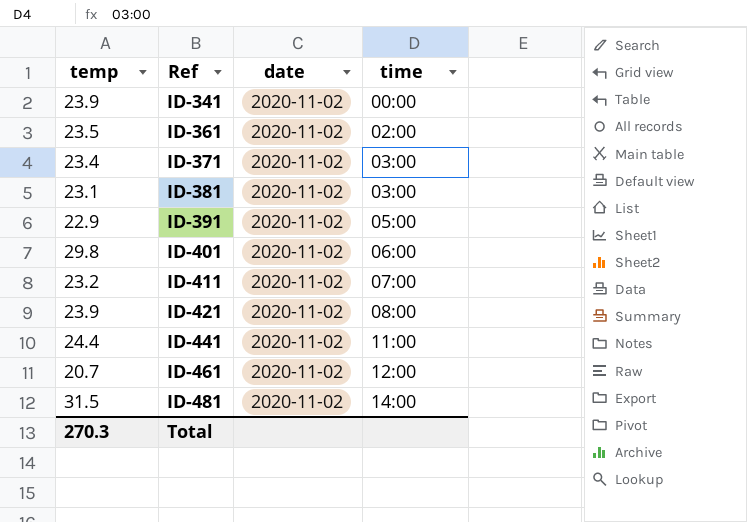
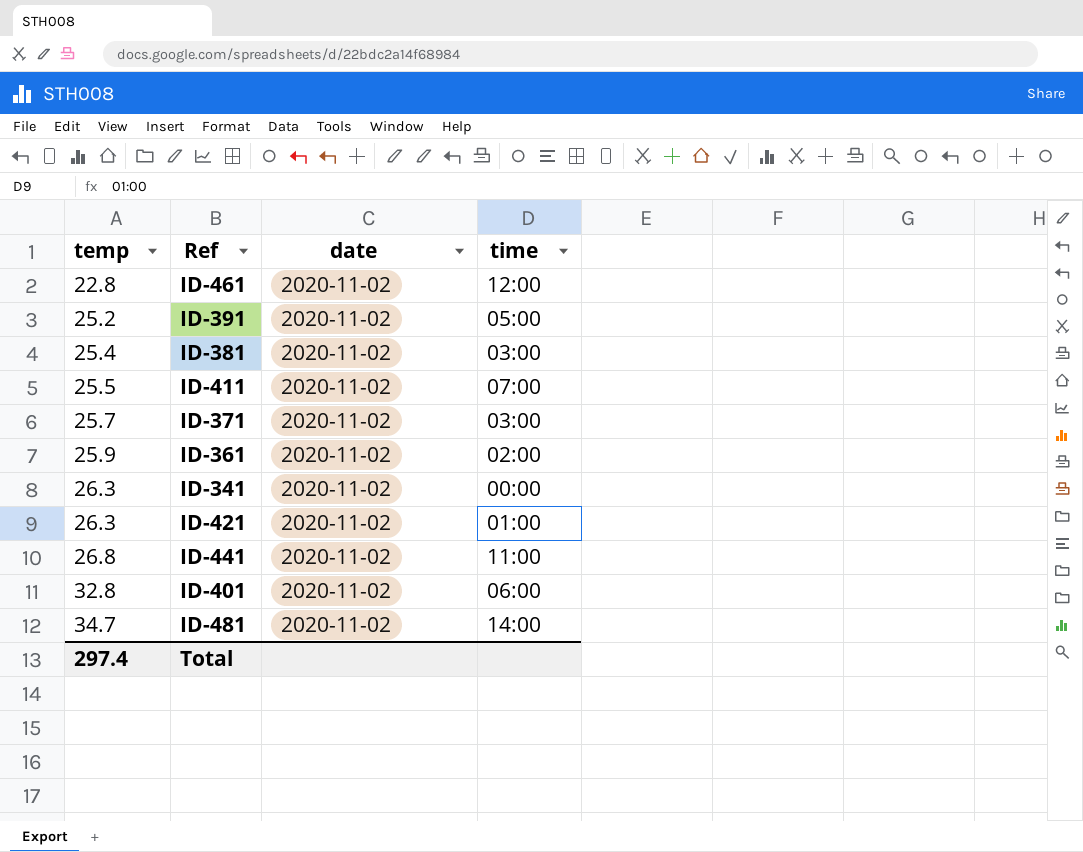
row order: Ref ascending -> temp ascending
ID-461 | temp: 20.7 -> 22.8
ID-391 | temp: 22.9 -> 25.2
ID-381 | temp: 23.1 -> 25.4
ID-411 | temp: 23.2 -> 25.5
ID-371 | temp: 23.4 -> 25.7
ID-361 | temp: 23.5 -> 25.9
ID-341 | temp: 23.9 -> 26.3
ID-421 | temp: 23.9 -> 26.3
ID-421 | time: 08:00 -> 01:00
ID-441 | temp: 24.4 -> 26.8
ID-401 | temp: 29.8 -> 32.8
ID-481 | temp: 31.5 -> 34.7
Total | temp: 270.3 -> 297.4

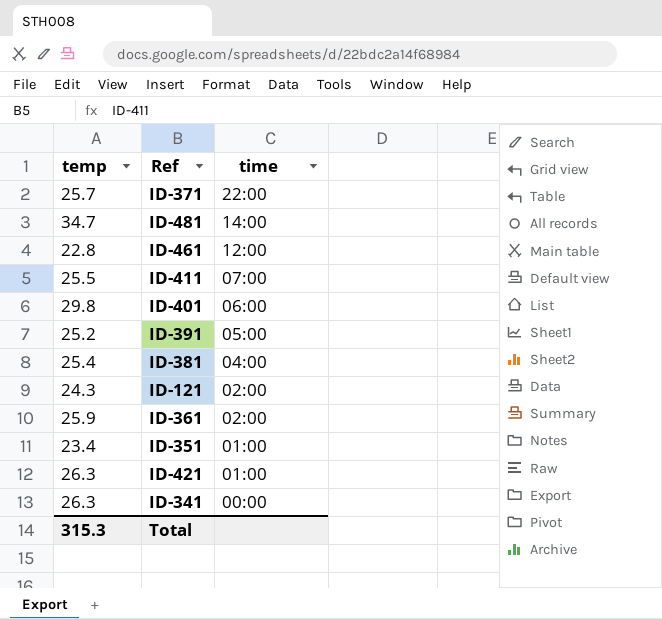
row order: temp ascending -> time descending
column date | position: 3 -> none
row ID-441: 26.8 | 2020-11-02 | 11:00 -> none
ID-371 | time: 03:00 -> 22:00
ID-401 | temp: 32.8 -> 29.8
ID-381 | time: 03:00 -> 04:00
row ID-121: none -> 24.3 | 02:00
row ID-351: none -> 23.4 | 01:00
Total | temp: 297.4 -> 315.3

